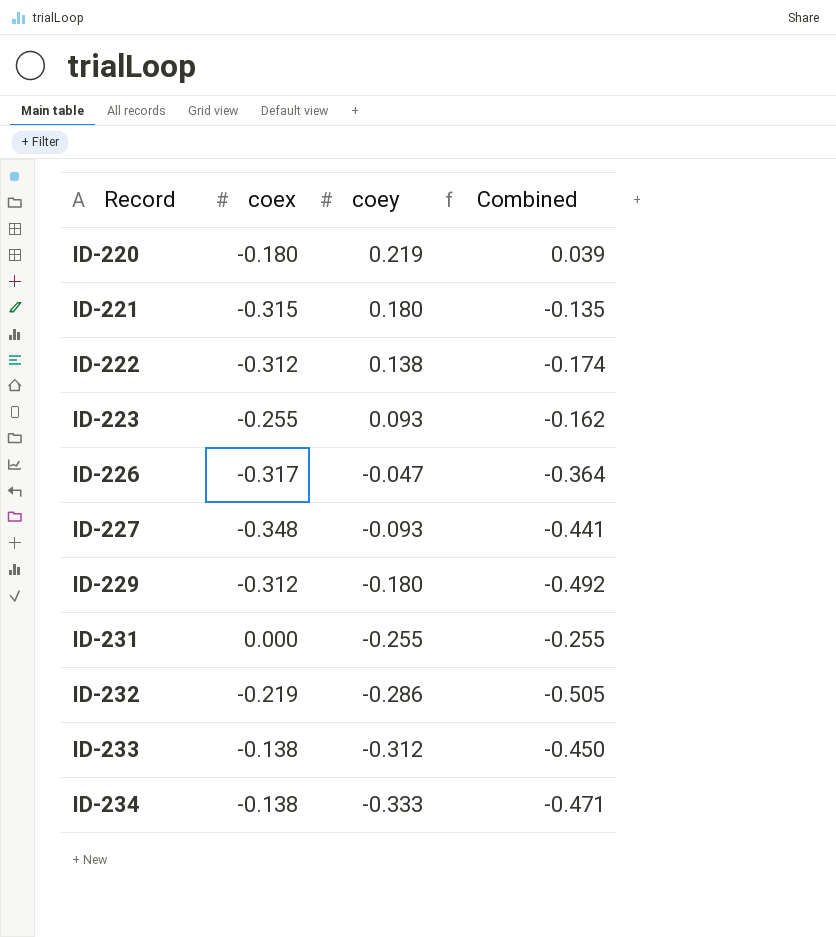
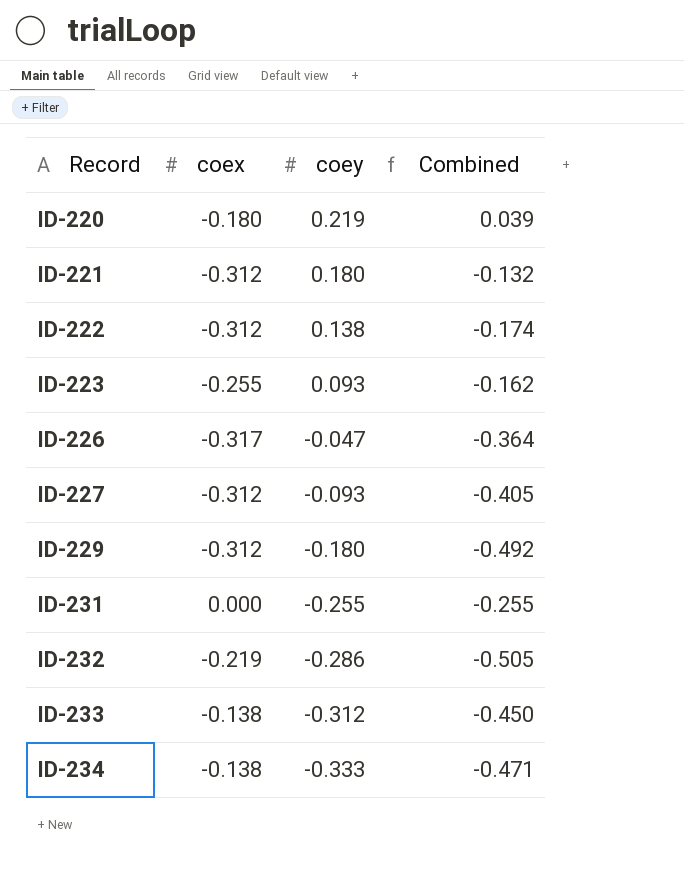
ID-221 | coex: -0.315 -> -0.312
ID-221 | Combined: -0.135 -> -0.132
ID-227 | coex: -0.348 -> -0.312
ID-227 | Combined: -0.441 -> -0.405

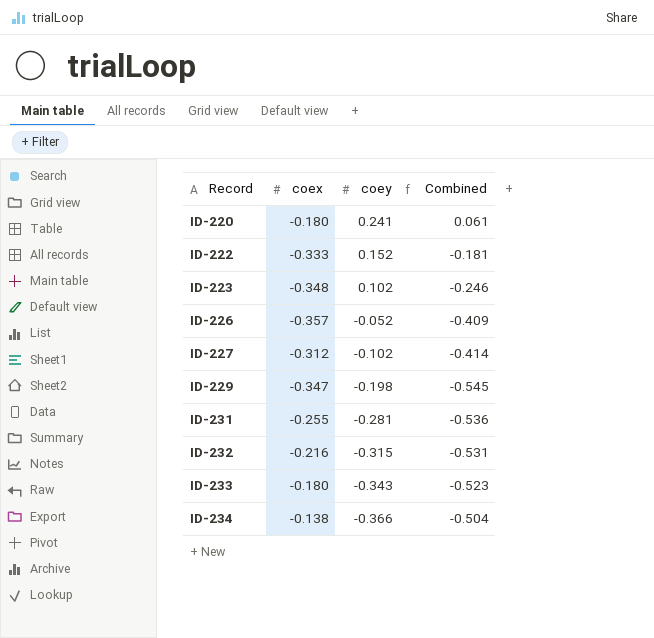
row ID-221: -0.312 | 0.180 | -0.132 -> none
ID-220 | coey: 0.219 -> 0.241
ID-220 | Combined: 0.039 -> 0.061
ID-222 | coex: -0.312 -> -0.333
ID-222 | coey: 0.138 -> 0.152
ID-222 | Combined: -0.174 -> -0.181
ID-223 | coex: -0.255 -> -0.348
ID-223 | coey: 0.093 -> 0.102
ID-223 | Combined: -0.162 -> -0.246
ID-226 | coex: -0.317 -> -0.357
ID-226 | coey: -0.047 -> -0.052
ID-226 | Combined: -0.364 -> -0.409
ID-227 | coey: -0.093 -> -0.102
ID-227 | Combined: -0.405 -> -0.414
ID-229 | coex: -0.312 -> -0.347
ID-229 | coey: -0.180 -> -0.198
ID-229 | Combined: -0.492 -> -0.545
ID-231 | coex: 0.000 -> -0.255
ID-231 | coey: -0.255 -> -0.281
ID-231 | Combined: -0.255 -> -0.536
ID-232 | coex: -0.219 -> -0.216
ID-232 | coey: -0.286 -> -0.315
ID-232 | Combined: -0.505 -> -0.531
ID-233 | coex: -0.138 -> -0.180
ID-233 | coey: -0.312 -> -0.343
ID-233 | Combined: -0.450 -> -0.523
ID-234 | coey: -0.333 -> -0.366
ID-234 | Combined: -0.471 -> -0.504

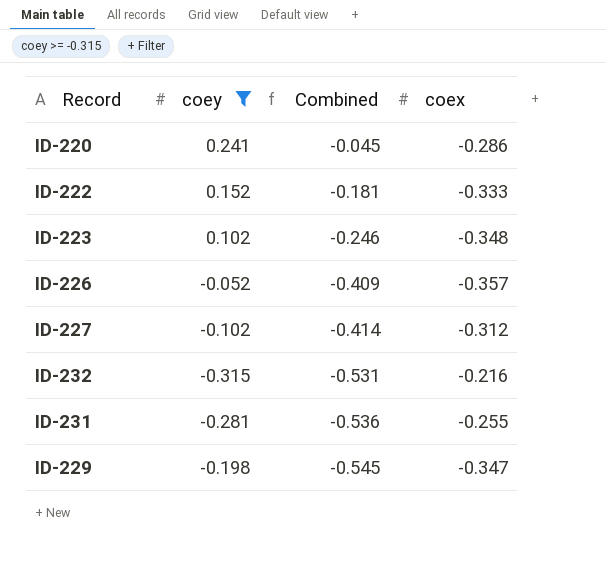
filter: none -> coey >= -0.315
row order: Record ascending -> Combined descending
column coex | position: 2 -> 4
ID-220 | Combined: 0.061 -> -0.045
ID-220 | coex: -0.180 -> -0.286

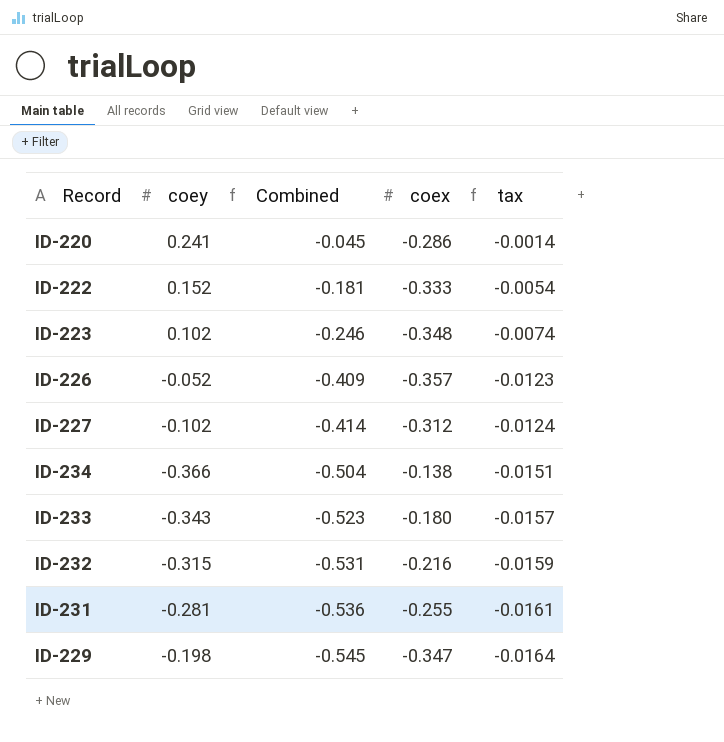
filter: coey >= -0.315 -> none
column tax | formula: none -> [Combined] * 0.03

